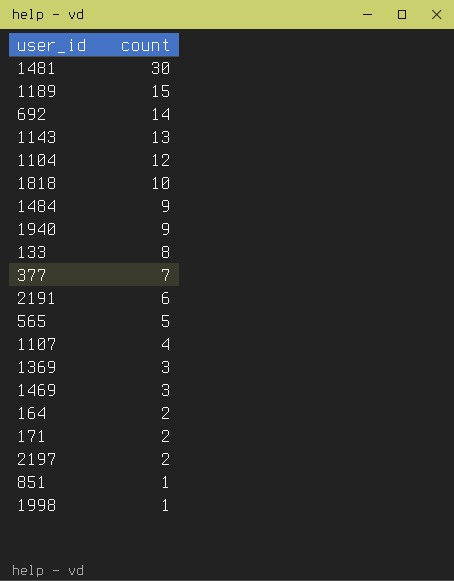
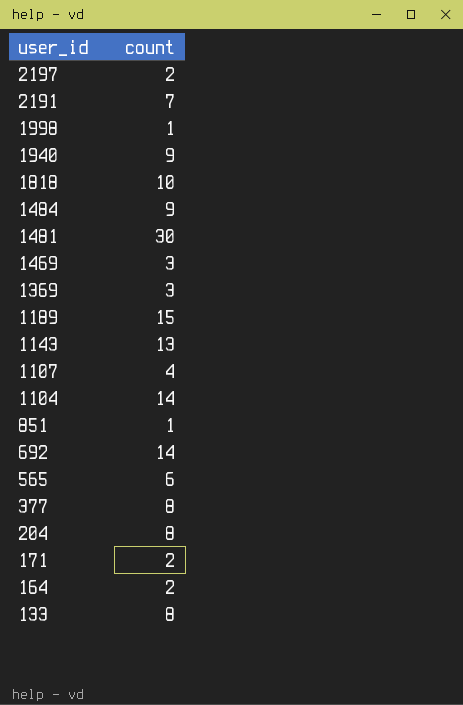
row order: count descending -> user_id descending
2191 | count: 6 -> 7
1104 | count: 12 -> 14
565 | count: 5 -> 6
377 | count: 7 -> 8
row 204: none -> 8

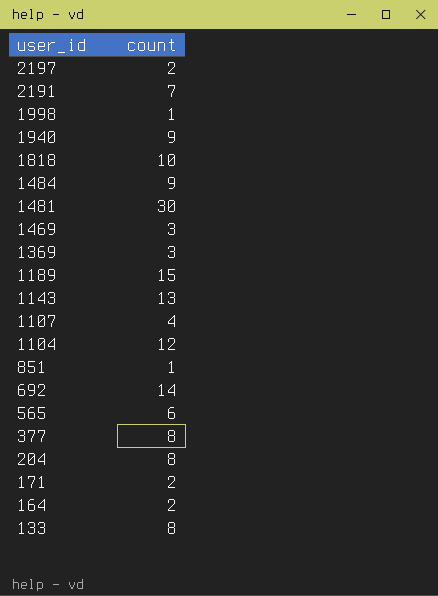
1104 | count: 14 -> 12

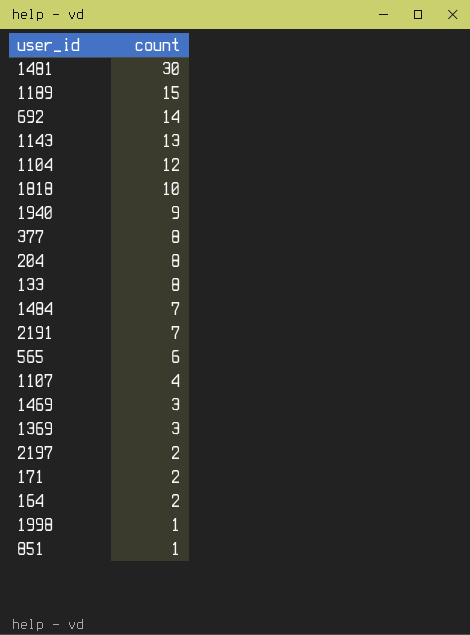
row order: user_id descending -> count descending
1484 | count: 9 -> 7

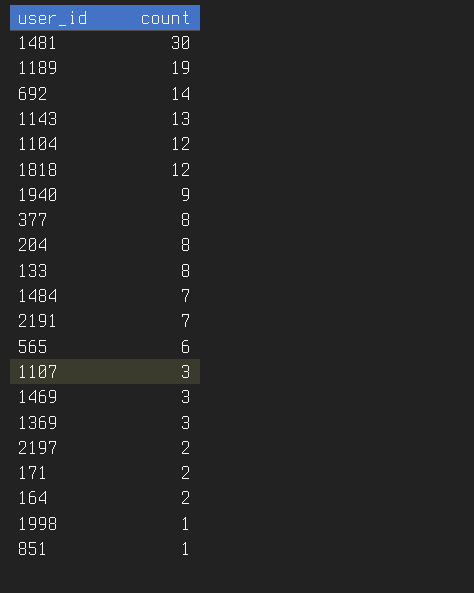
1189 | count: 15 -> 19
1818 | count: 10 -> 12
1107 | count: 4 -> 3

